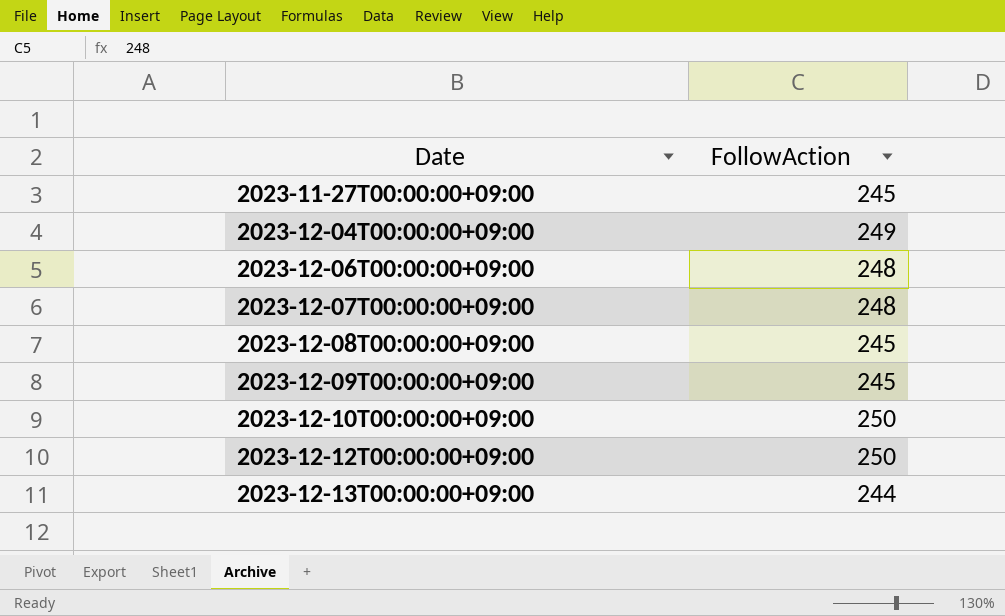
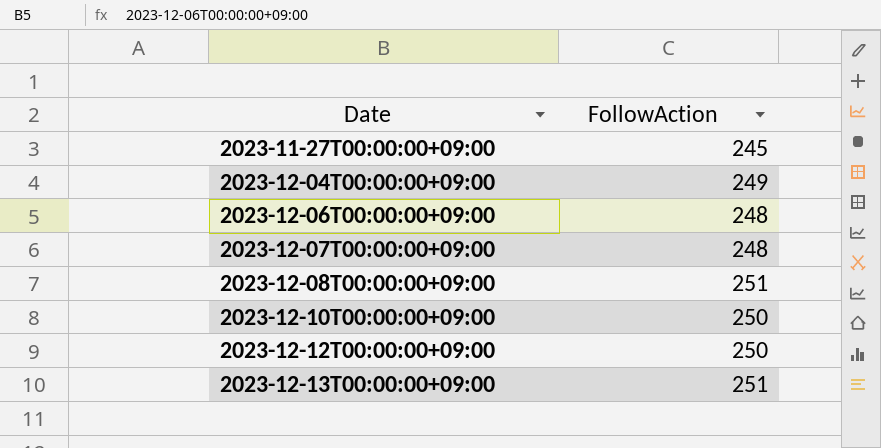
row 2023-12-09T00:00:00+09:00: 245 -> none
2023-12-08T00:00:00+09:00 | FollowAction: 245 -> 251
2023-12-13T00:00:00+09:00 | FollowAction: 244 -> 251

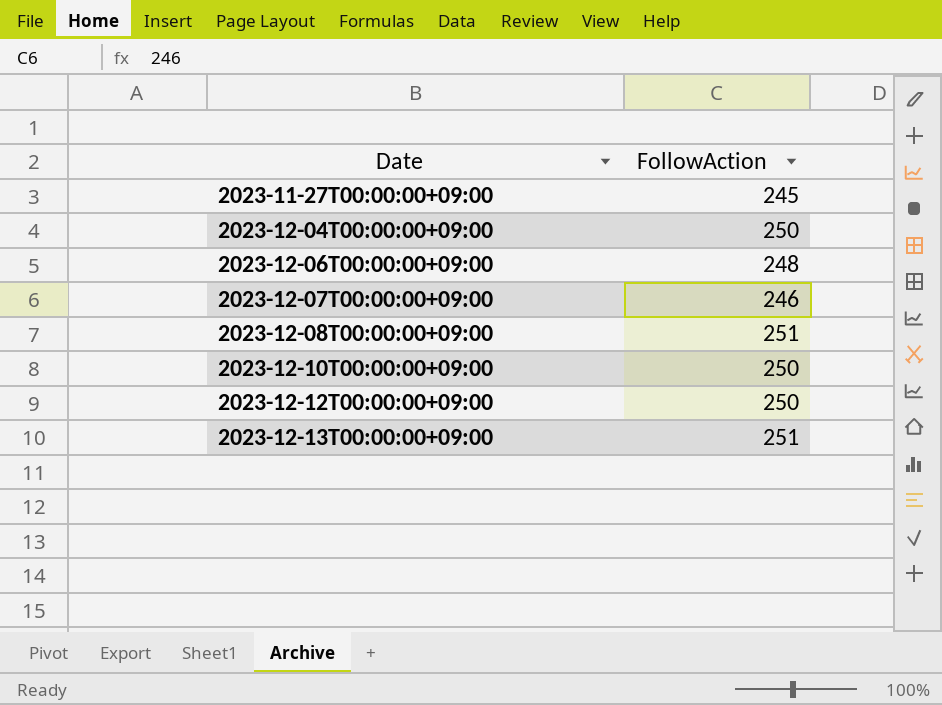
2023-12-04T00:00:00+09:00 | FollowAction: 249 -> 250
2023-12-07T00:00:00+09:00 | FollowAction: 248 -> 246

